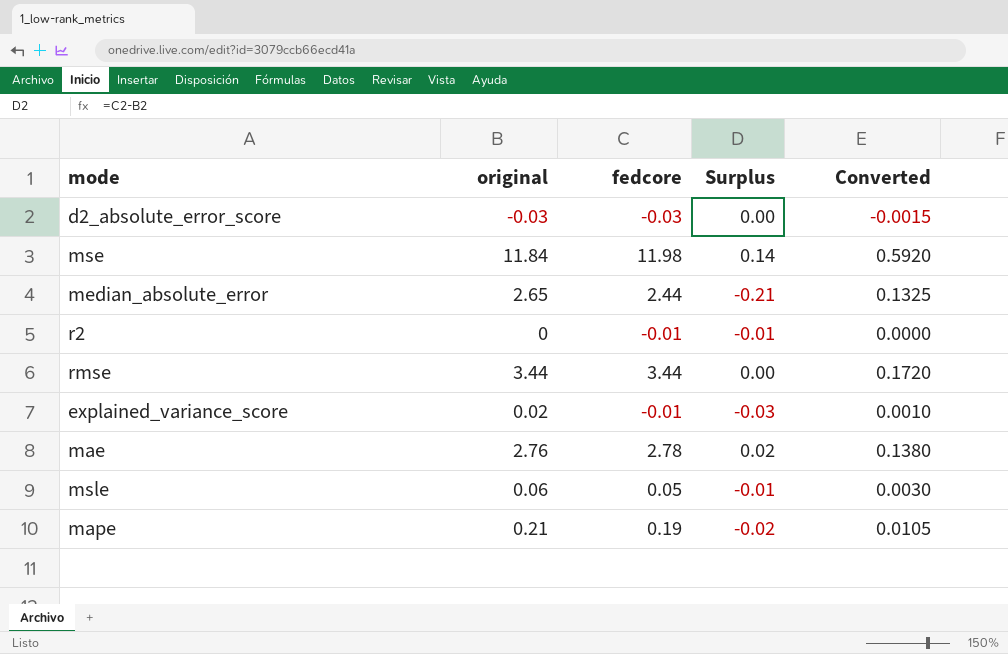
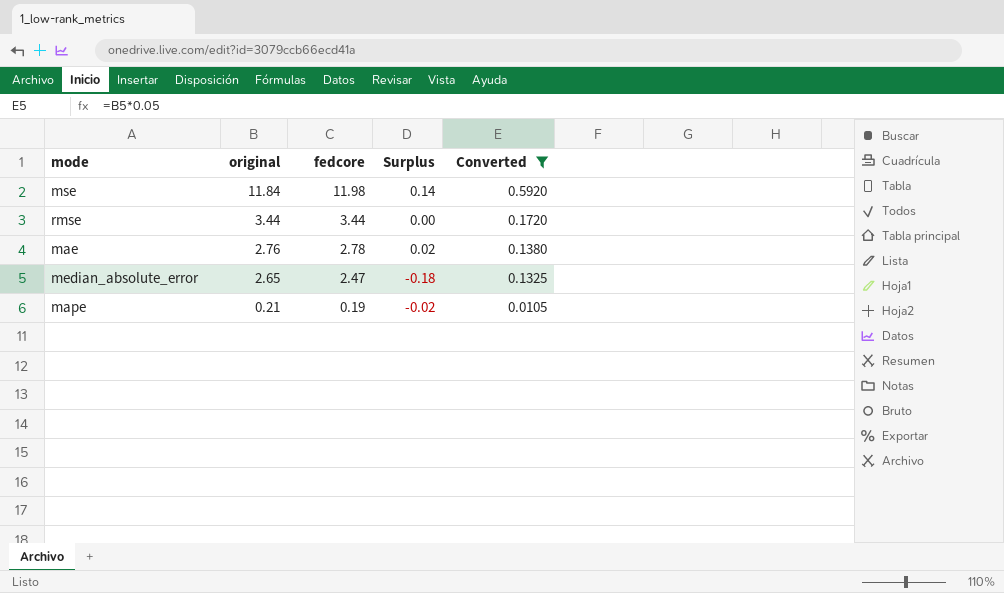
filter: none -> Converted >= 0.0105
row order: none -> original descending
median_absolute_error | fedcore: 2.44 -> 2.47
median_absolute_error | Surplus: -0.21 -> -0.18

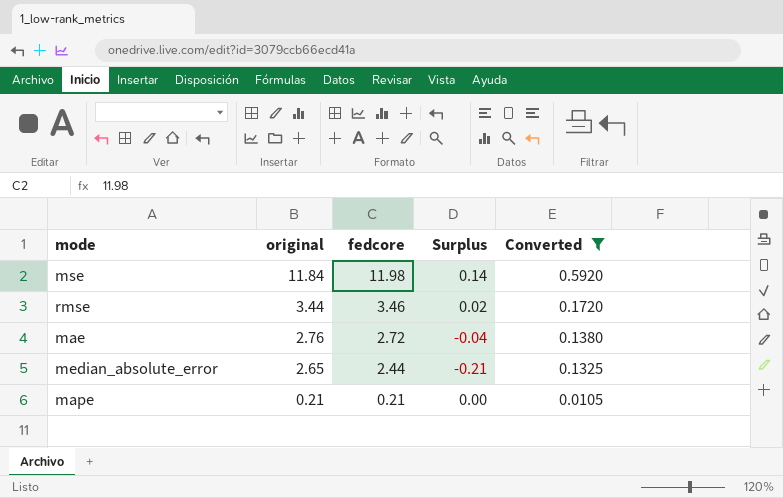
rmse | fedcore: 3.44 -> 3.46
rmse | Surplus: 0.00 -> 0.02
mae | fedcore: 2.78 -> 2.72
mae | Surplus: 0.02 -> -0.04
median_absolute_error | fedcore: 2.47 -> 2.44
median_absolute_error | Surplus: -0.18 -> -0.21
mape | fedcore: 0.19 -> 0.21
mape | Surplus: -0.02 -> 0.00

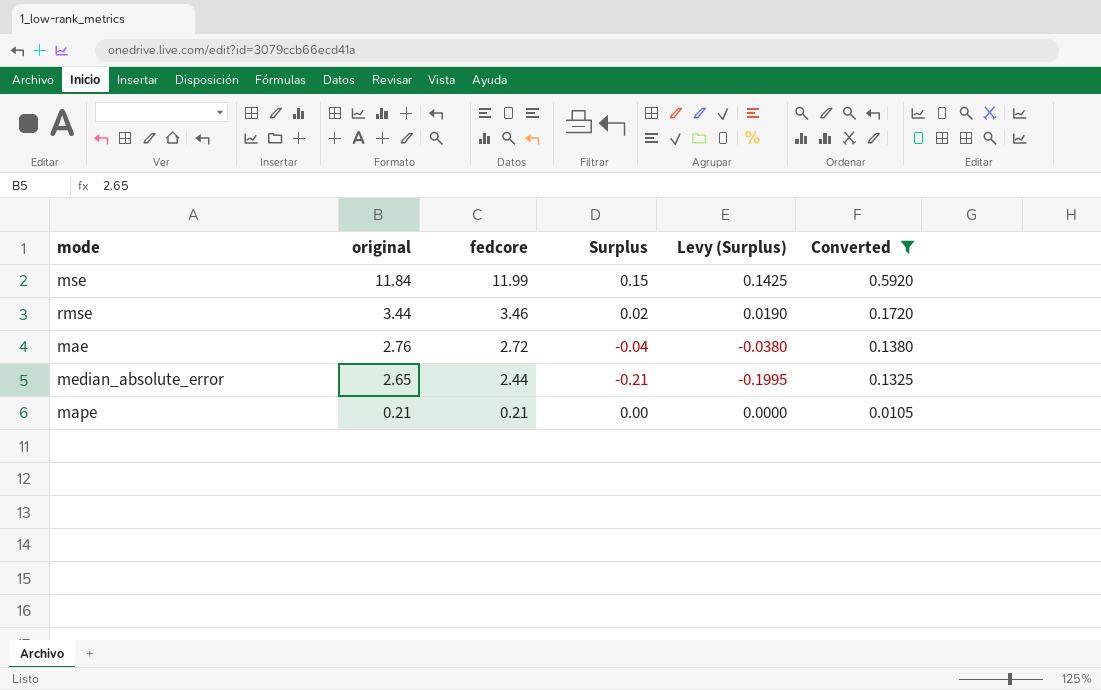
column Levy (Surplus) | formula: none -> [Surplus] * 0.95
mse | fedcore: 11.98 -> 11.99
mse | Surplus: 0.14 -> 0.15

